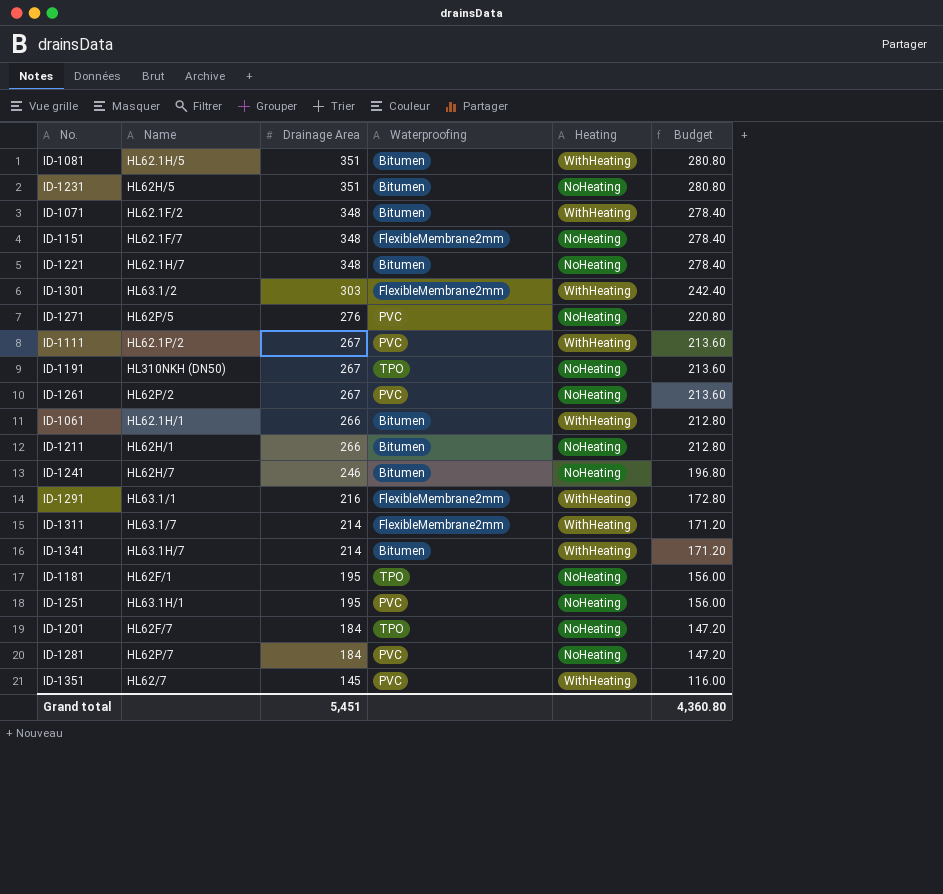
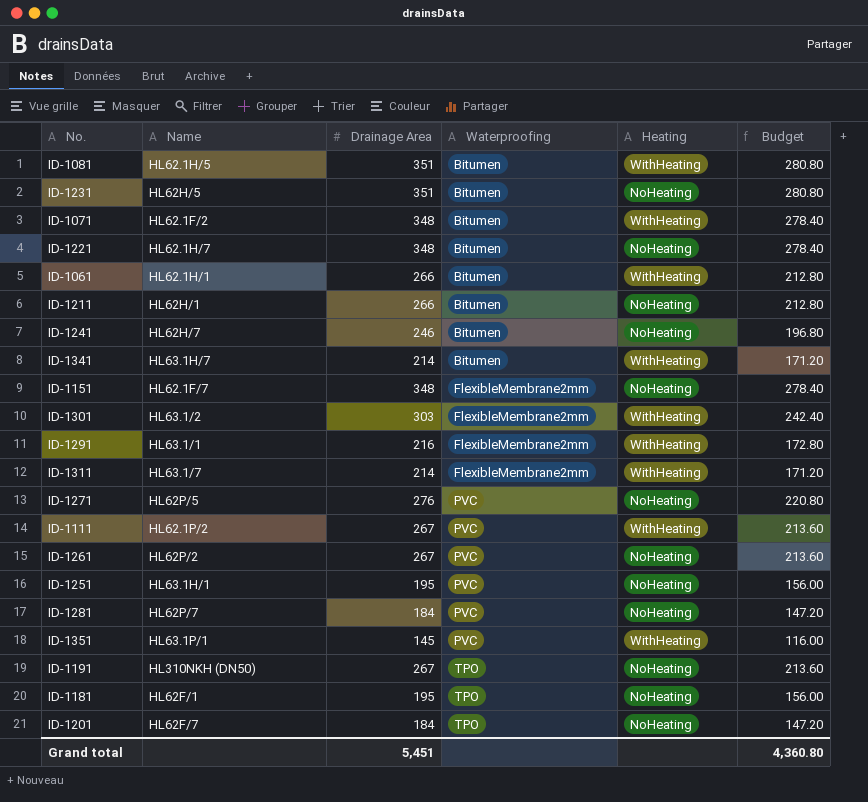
row order: Drainage Area descending -> Waterproofing ascending
ID-1351 | Name: HL62/7 -> HL63.1P/1

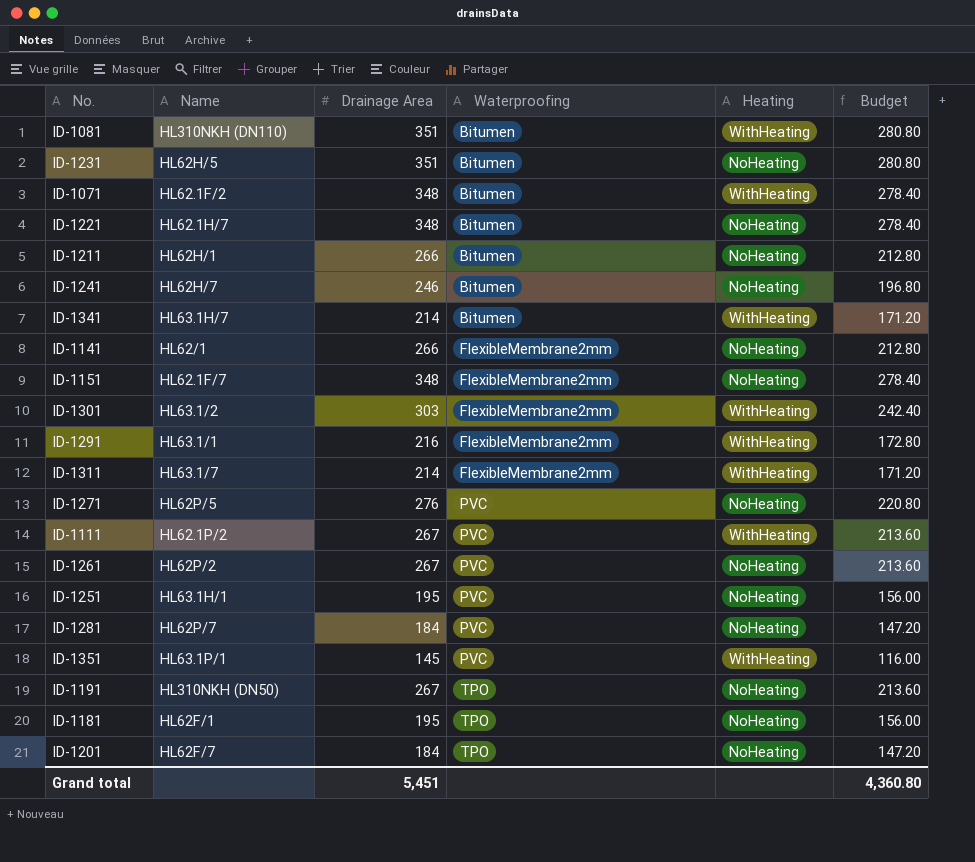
row ID-1061: HL62.1H/1 | 266 | Bitumen | WithHeating | 212.80 -> none
ID-1081 | Name: HL62.1H/5 -> HL310NKH (DN110)
row ID-1141: none -> HL62/1 | 266 | FlexibleMembrane2mm | NoHeating | 212.80

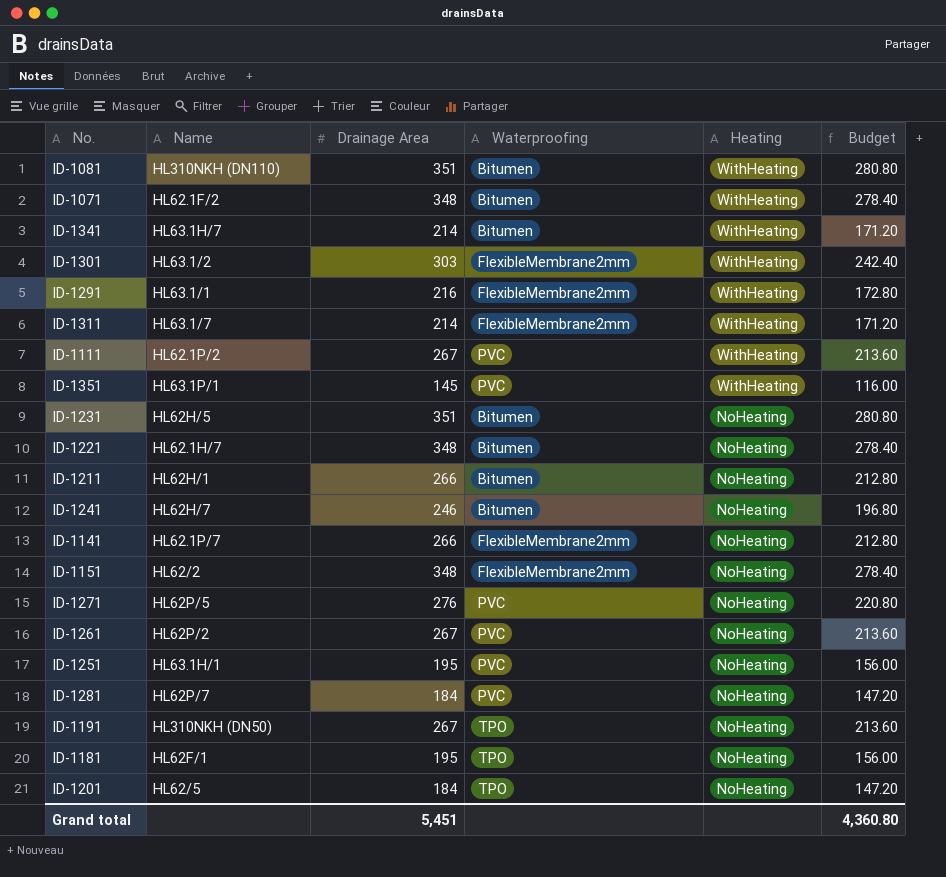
row order: Waterproofing ascending -> Heating descending
ID-1141 | Name: HL62/1 -> HL62.1P/7
ID-1151 | Name: HL62.1F/7 -> HL62/2
ID-1201 | Name: HL62F/7 -> HL62/5

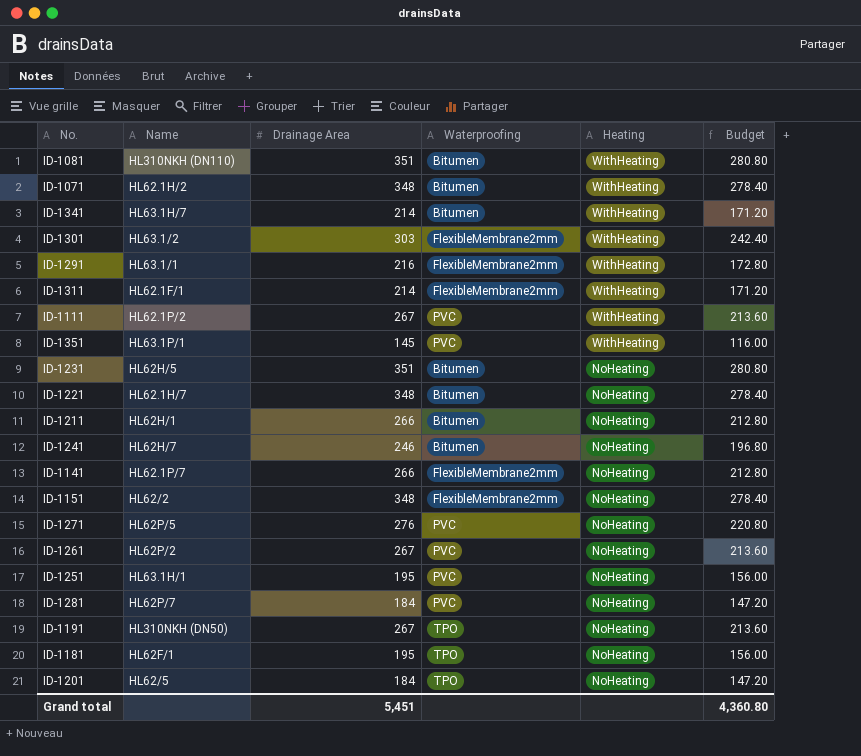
ID-1071 | Name: HL62.1F/2 -> HL62.1H/2
ID-1311 | Name: HL63.1/7 -> HL62.1F/1

